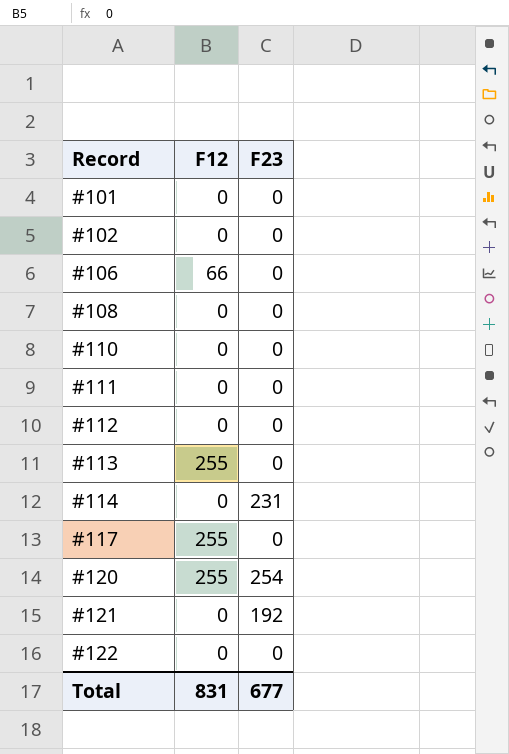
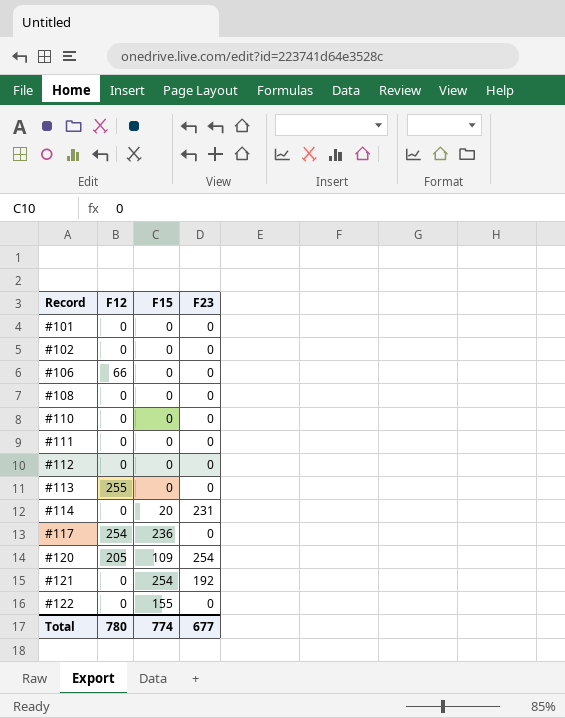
column F15 | position: none -> 3
#117 | F12: 255 -> 254
#120 | F12: 255 -> 205
Total | F12: 831 -> 780

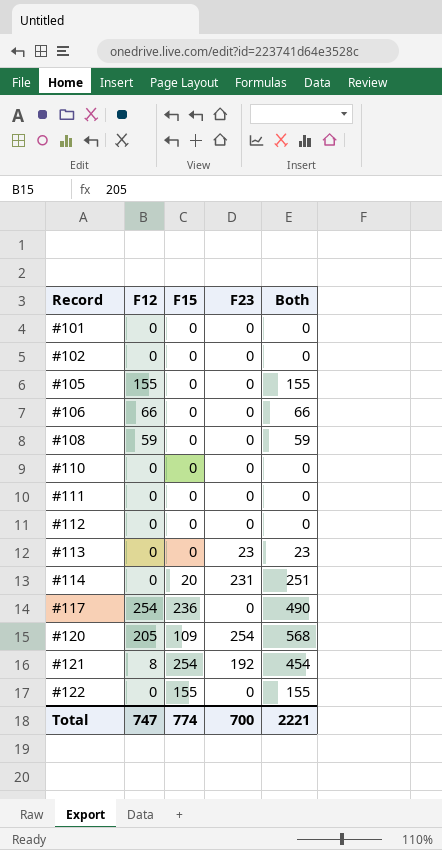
column Both | formula: none -> [F12] + [F15] + [F23]
row #105: none -> 155 | 0 | 0 | 155
#108 | F12: 0 -> 59
#113 | F12: 255 -> 0
#113 | F23: 0 -> 23
#121 | F12: 0 -> 8
Total | F12: 780 -> 747
Total | F23: 677 -> 700

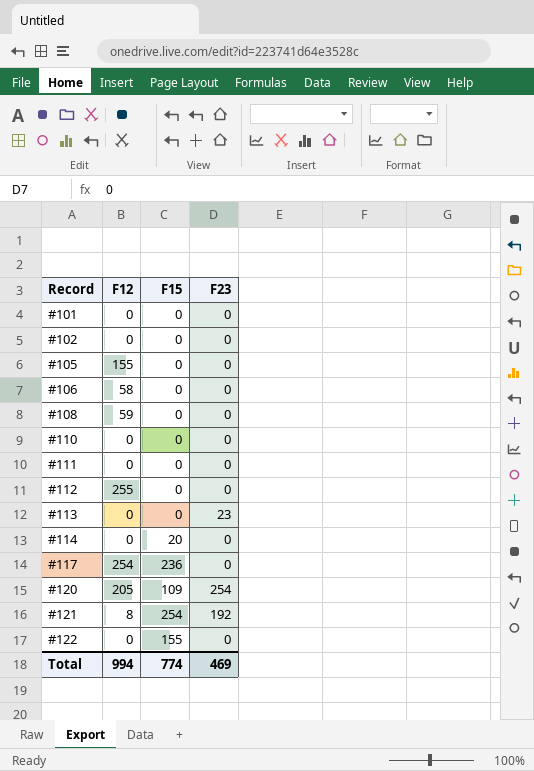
column Both | formula: [F12] + [F15] + [F23] -> none
#106 | F12: 66 -> 58
#112 | F12: 0 -> 255
#114 | F23: 231 -> 0
Total | F12: 747 -> 994
Total | F23: 700 -> 469

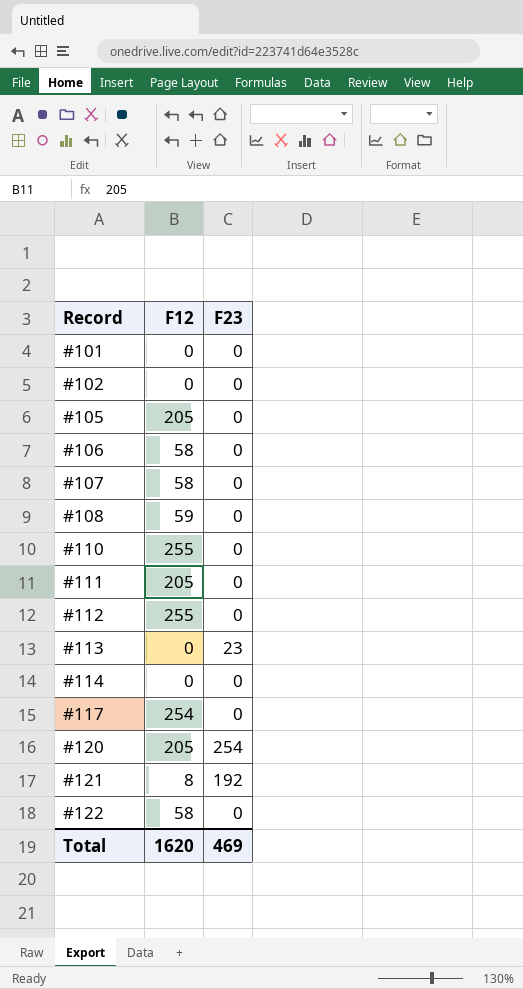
column F15 | position: 3 -> none
#105 | F12: 155 -> 205
row #107: none -> 58 | 0
#110 | F12: 0 -> 255
#111 | F12: 0 -> 205
#122 | F12: 0 -> 58
Total | F12: 994 -> 1620

